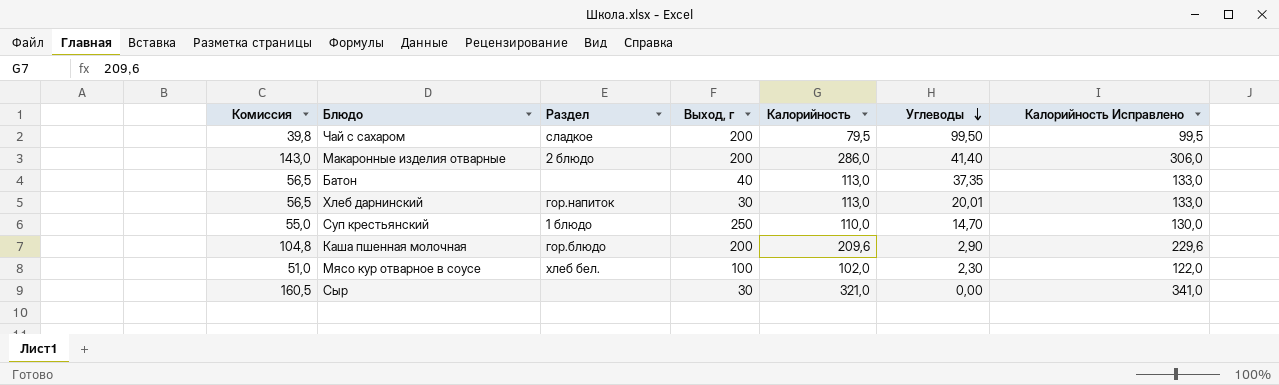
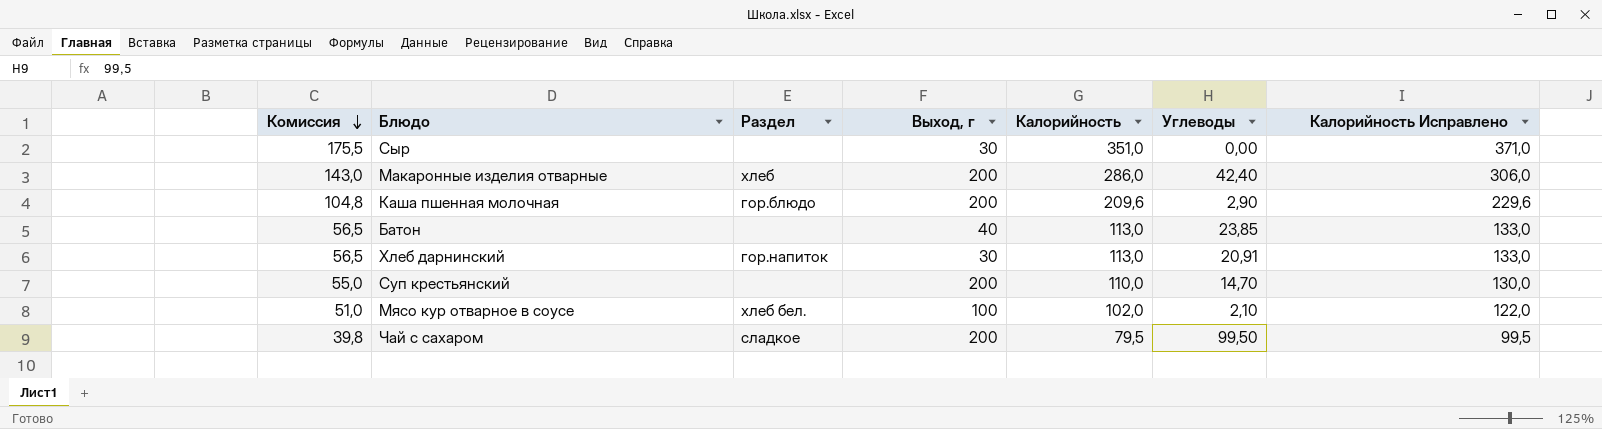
row order: Углеводы descending -> Комиссия descending
Сыр | Комиссия: 160,5 -> 175,5
Сыр | Калорийность: 321,0 -> 351,0
Сыр | Калорийность Исправлено: 341,0 -> 371,0
Макаронные изделия отварные | Раздел: 2 блюдо -> хлеб
Макаронные изделия отварные | Углеводы: 41,40 -> 42,40
Батон | Углеводы: 37,35 -> 23,85
Хлеб дарнинский | Углеводы: 20,01 -> 20,91
Суп крестьянский | Раздел: 1 блюдо -> none
Суп крестьянский | Выход, г: 250 -> 200
Мясо кур отварное в соусе | Углеводы: 2,30 -> 2,10

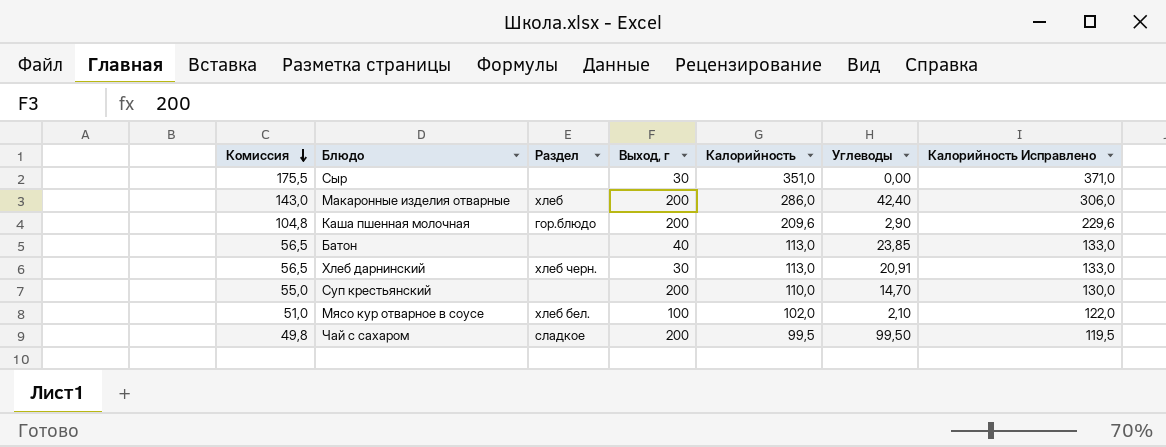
Хлеб дарнинский | Раздел: гор.напиток -> хлеб черн.
Чай с сахаром | Комиссия: 39,8 -> 49,8
Чай с сахаром | Калорийность: 79,5 -> 99,5
Чай с сахаром | Калорийность Исправлено: 99,5 -> 119,5

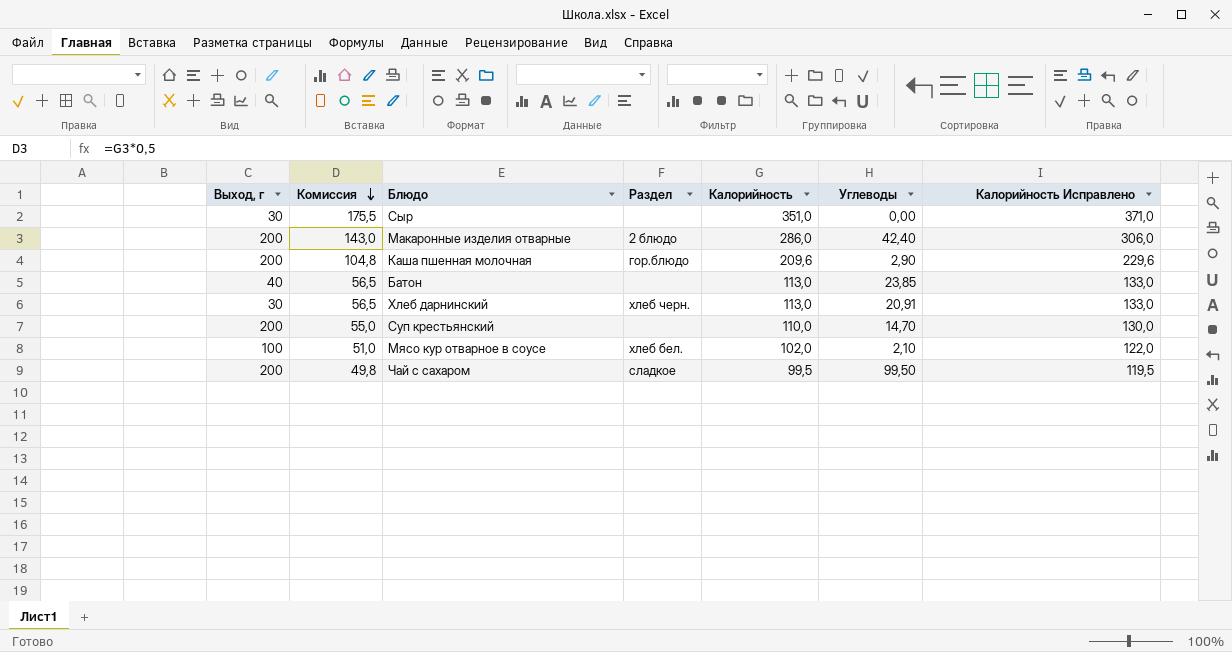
column Выход, г | position: 4 -> 1
Макаронные изделия отварные | Раздел: хлеб -> 2 блюдо

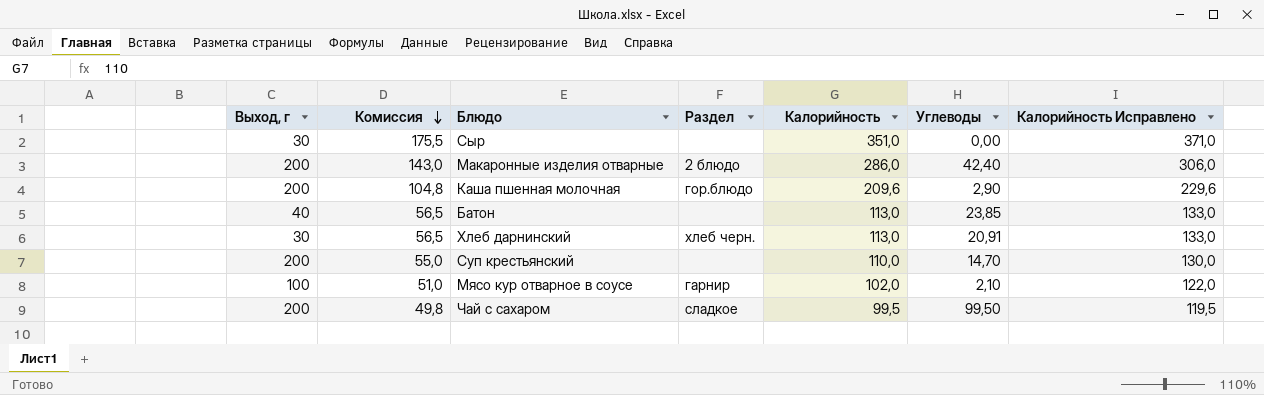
Мясо кур отварное в соусе | Раздел: хлеб бел. -> гарнир

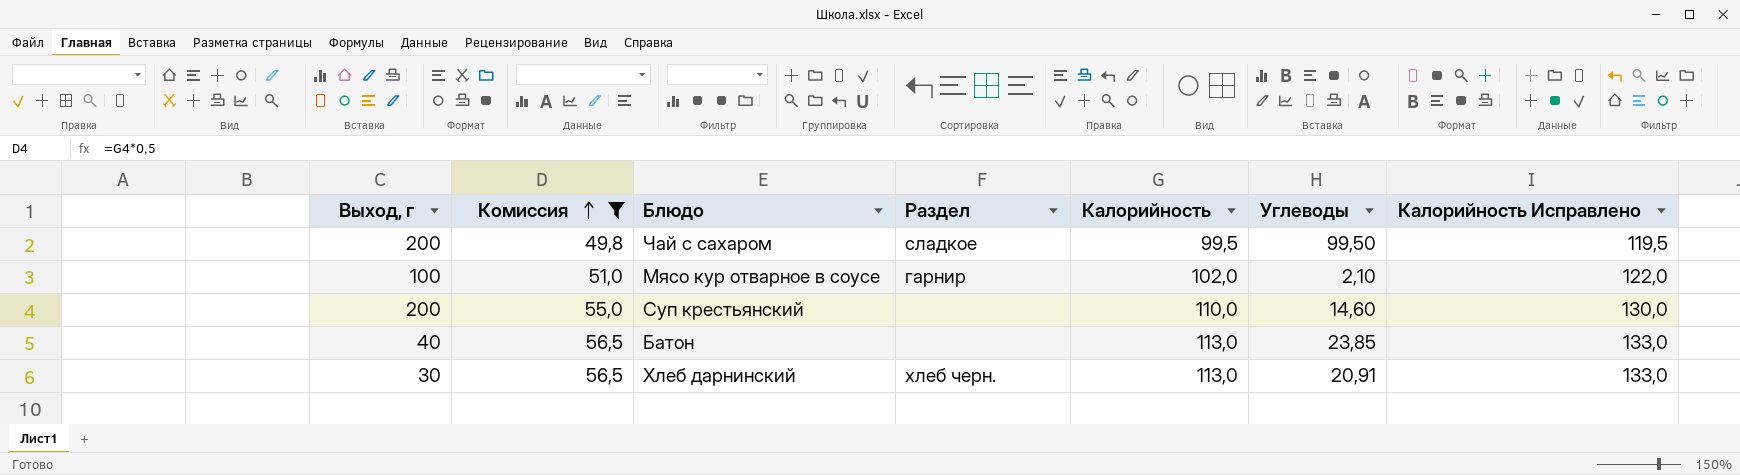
filter: none -> Комиссия <= 56,5
row order: Комиссия descending -> Комиссия ascending
Суп крестьянский | Углеводы: 14,70 -> 14,60

